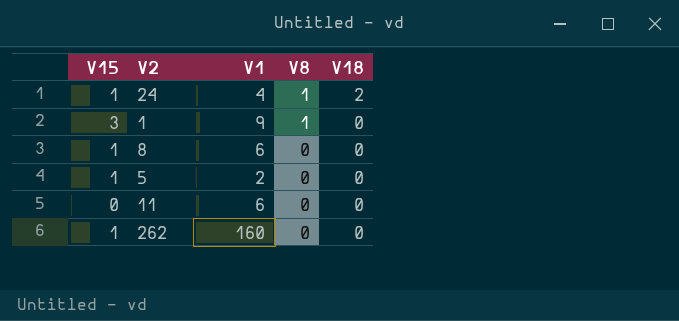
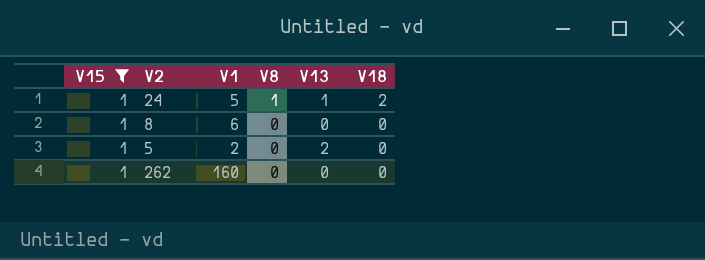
filter: none -> V15 = 1
column V13 | position: none -> 5
24 | V1: 4 -> 5

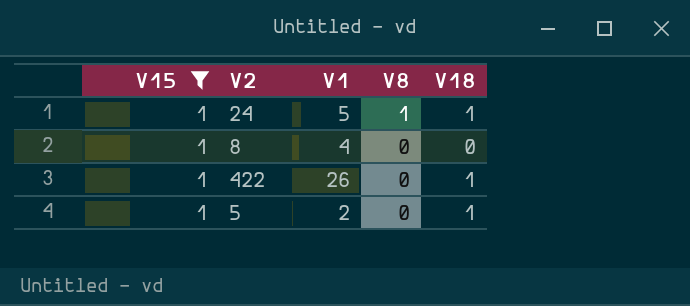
column V13 | position: 5 -> none
row 262: 1 | 160 | 0 | 0 | 0 -> none
24 | V18: 2 -> 1
8 | V1: 6 -> 4
row 422: none -> 1 | 26 | 0 | 1
5 | V18: 0 -> 1

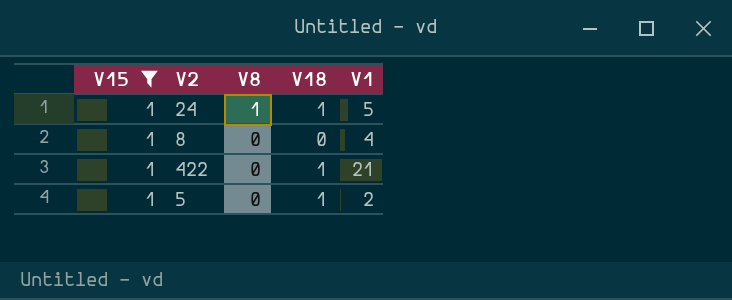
column V1 | position: 3 -> 5
422 | V1: 26 -> 21

